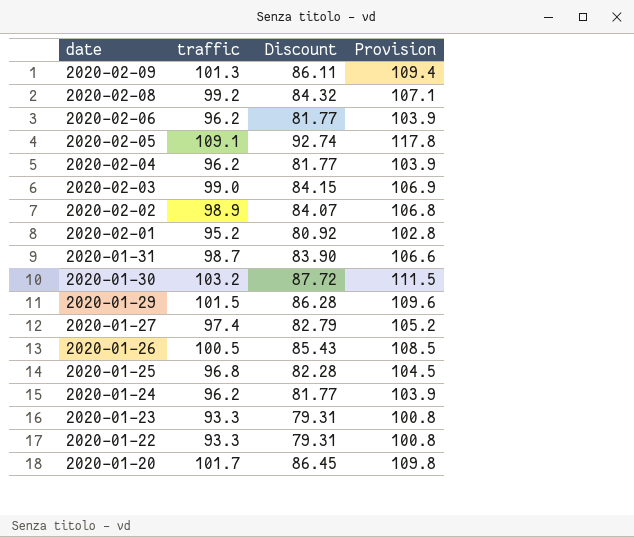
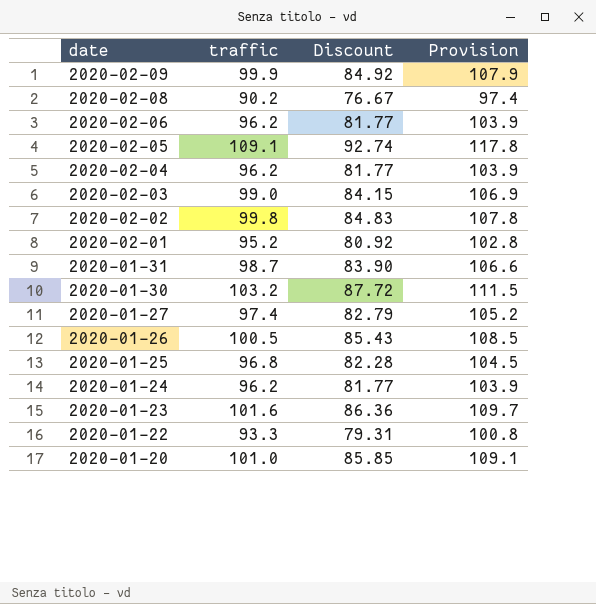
row 2020-01-29: 101.5 | 86.28 | 109.6 -> none
2020-02-09 | traffic: 101.3 -> 99.9
2020-02-09 | Discount: 86.11 -> 84.92
2020-02-09 | Provision: 109.4 -> 107.9
2020-02-08 | traffic: 99.2 -> 90.2
2020-02-08 | Discount: 84.32 -> 76.67
2020-02-08 | Provision: 107.1 -> 97.4
2020-02-02 | traffic: 98.9 -> 99.8
2020-02-02 | Discount: 84.07 -> 84.83
2020-02-02 | Provision: 106.8 -> 107.8
2020-01-23 | traffic: 93.3 -> 101.6
2020-01-23 | Discount: 79.31 -> 86.36
2020-01-23 | Provision: 100.8 -> 109.7
2020-01-20 | traffic: 101.7 -> 101.0
2020-01-20 | Discount: 86.45 -> 85.85
2020-01-20 | Provision: 109.8 -> 109.1

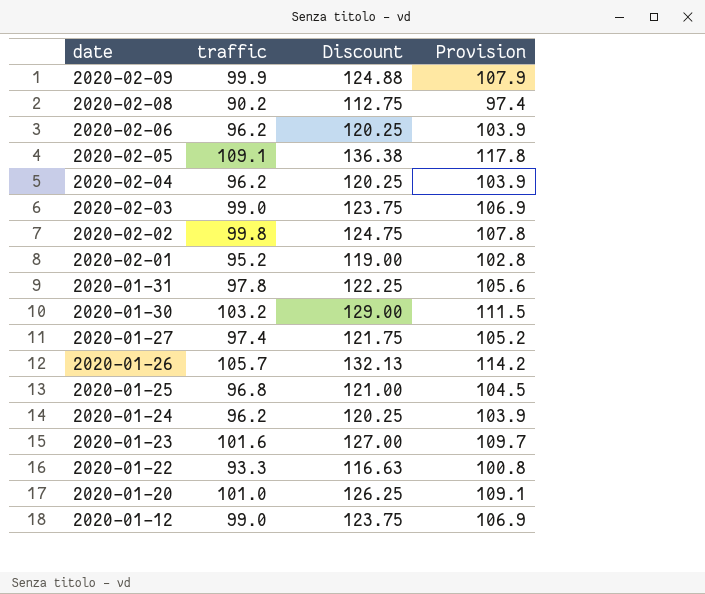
column Discount | formula: [traffic] * 0.85 -> [traffic] * 1.25
2020-01-31 | traffic: 98.7 -> 97.8
2020-01-31 | Provision: 106.6 -> 105.6
2020-01-26 | traffic: 100.5 -> 105.7
2020-01-26 | Provision: 108.5 -> 114.2
row 2020-01-12: none -> 99.0 | 123.75 | 106.9

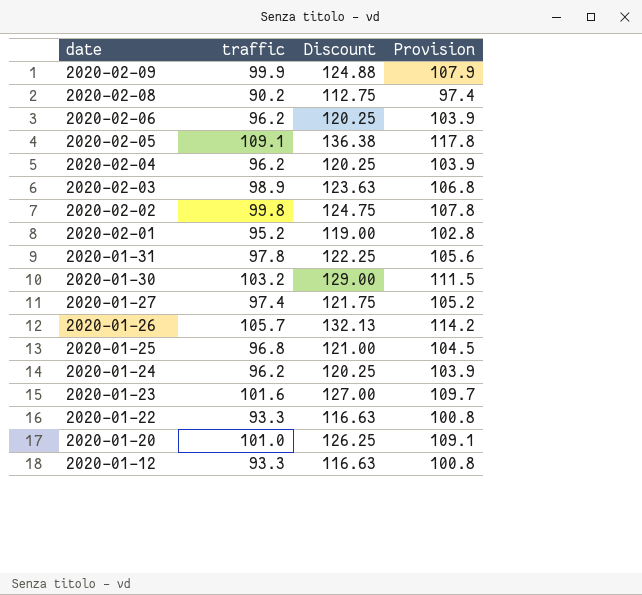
2020-02-03 | traffic: 99.0 -> 98.9
2020-02-03 | Discount: 123.75 -> 123.63
2020-02-03 | Provision: 106.9 -> 106.8
2020-01-12 | traffic: 99.0 -> 93.3
2020-01-12 | Discount: 123.75 -> 116.63
2020-01-12 | Provision: 106.9 -> 100.8

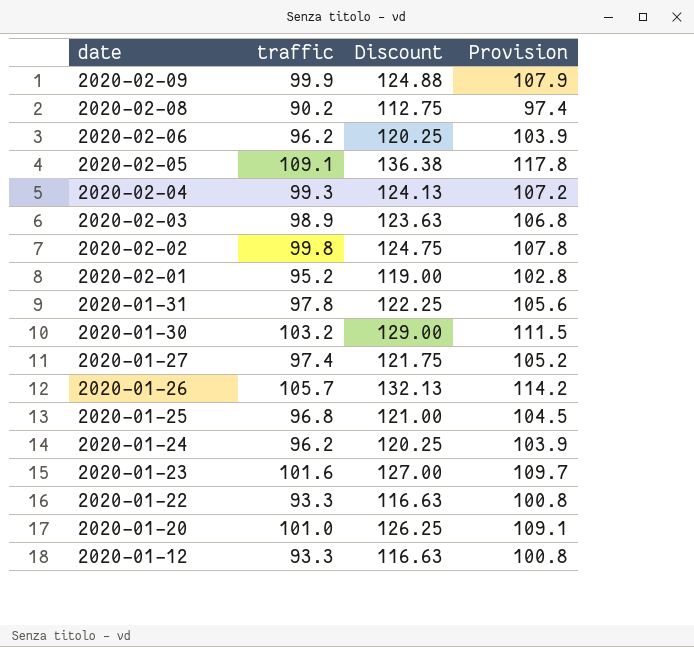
2020-02-04 | traffic: 96.2 -> 99.3
2020-02-04 | Discount: 120.25 -> 124.13
2020-02-04 | Provision: 103.9 -> 107.2

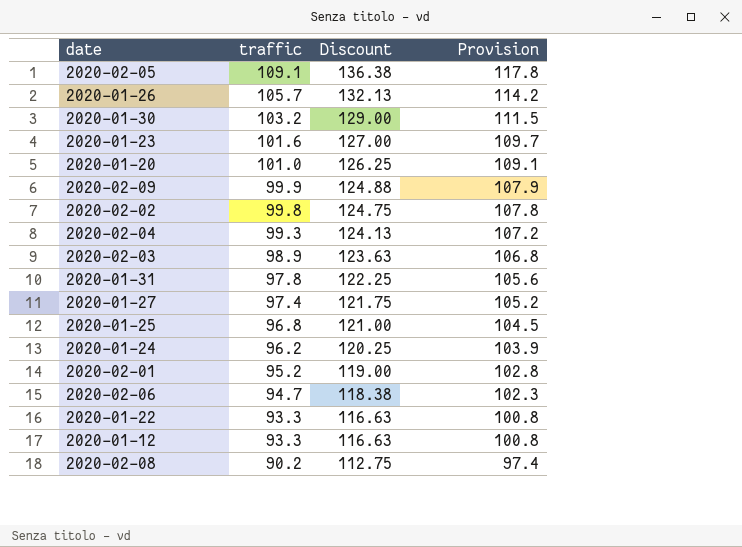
row order: date descending -> traffic descending
2020-02-06 | traffic: 96.2 -> 94.7
2020-02-06 | Discount: 120.25 -> 118.38
2020-02-06 | Provision: 103.9 -> 102.3

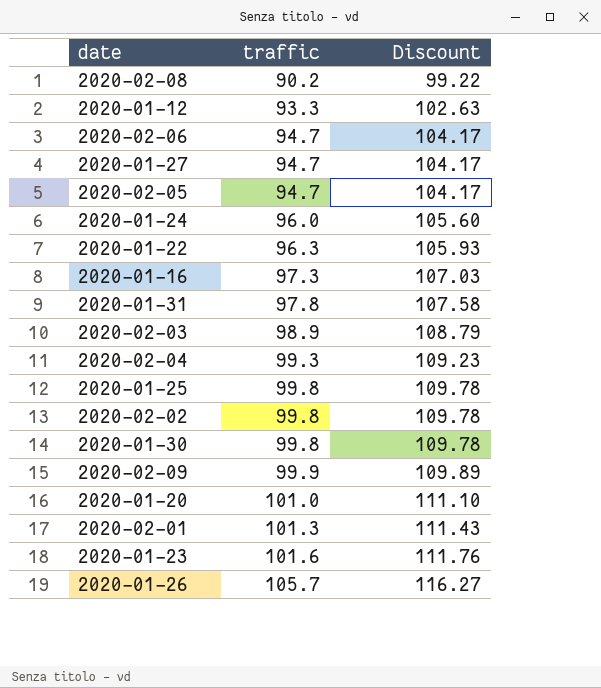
row order: traffic descending -> traffic ascending
column Provision | formula: [traffic] * 1.08 -> none
column Discount | formula: [traffic] * 1.25 -> [traffic] * 1.1
2020-01-27 | traffic: 97.4 -> 94.7
2020-02-05 | traffic: 109.1 -> 94.7
2020-01-24 | traffic: 96.2 -> 96.0
2020-01-22 | traffic: 93.3 -> 96.3
row 2020-01-16: none -> 97.3 | 107.03
2020-01-25 | traffic: 96.8 -> 99.8
2020-01-30 | traffic: 103.2 -> 99.8
2020-02-01 | traffic: 95.2 -> 101.3

